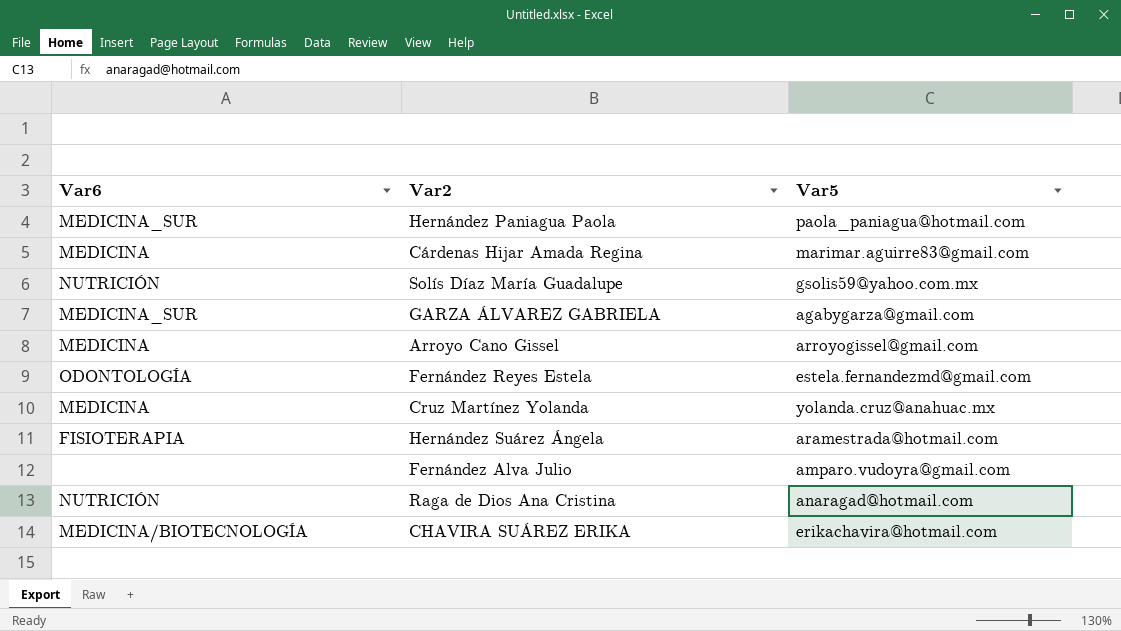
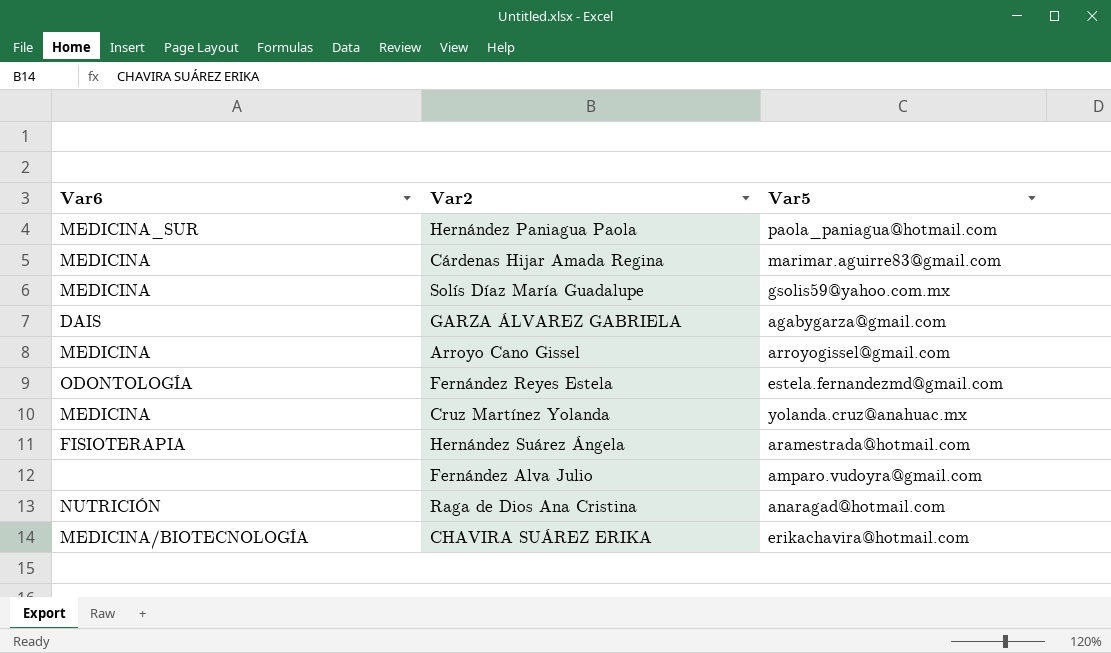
Solís Díaz María Guadalupe | Var6: NUTRICIÓN -> MEDICINA
GARZA ÁLVAREZ GABRIELA | Var6: MEDICINA_SUR -> DAIS

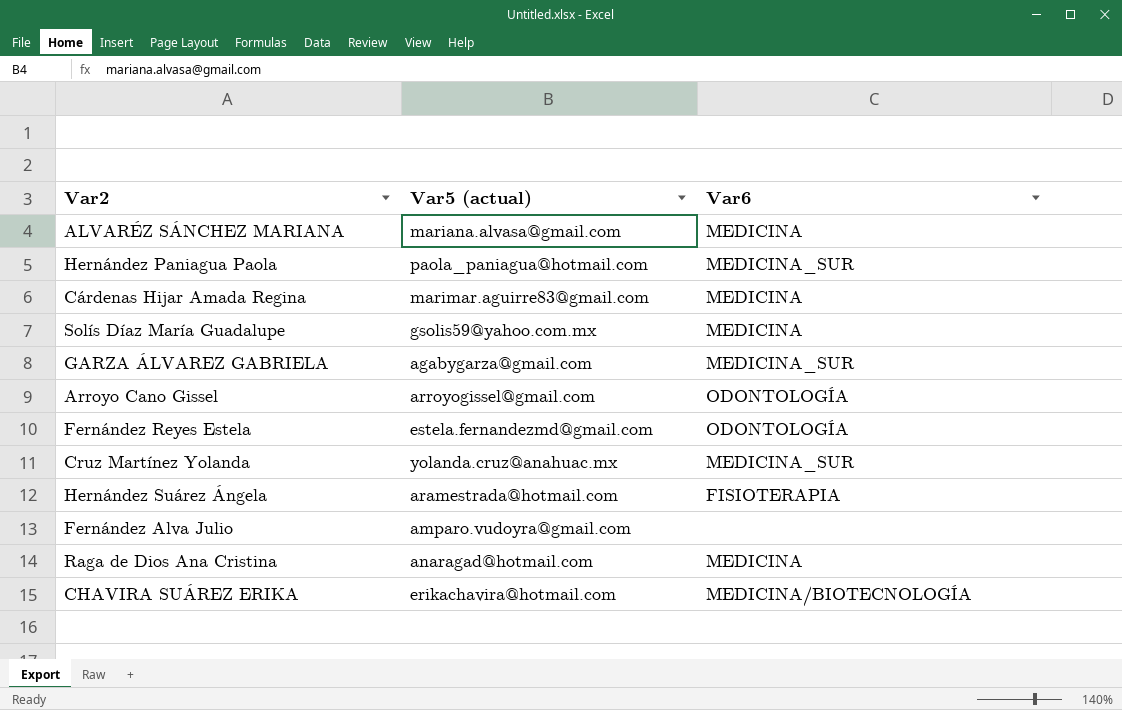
column name: Var5 -> Var5 (actual)
column Var6 | position: 1 -> 3
row ALVARÉZ SÁNCHEZ MARIANA: none -> mariana.alvasa@gmail.com | MEDICINA
GARZA ÁLVAREZ GABRIELA | Var6: DAIS -> MEDICINA_SUR
Arroyo Cano Gissel | Var6: MEDICINA -> ODONTOLOGÍA
Cruz Martínez Yolanda | Var6: MEDICINA -> MEDICINA_SUR
Raga de Dios Ana Cristina | Var6: NUTRICIÓN -> MEDICINA

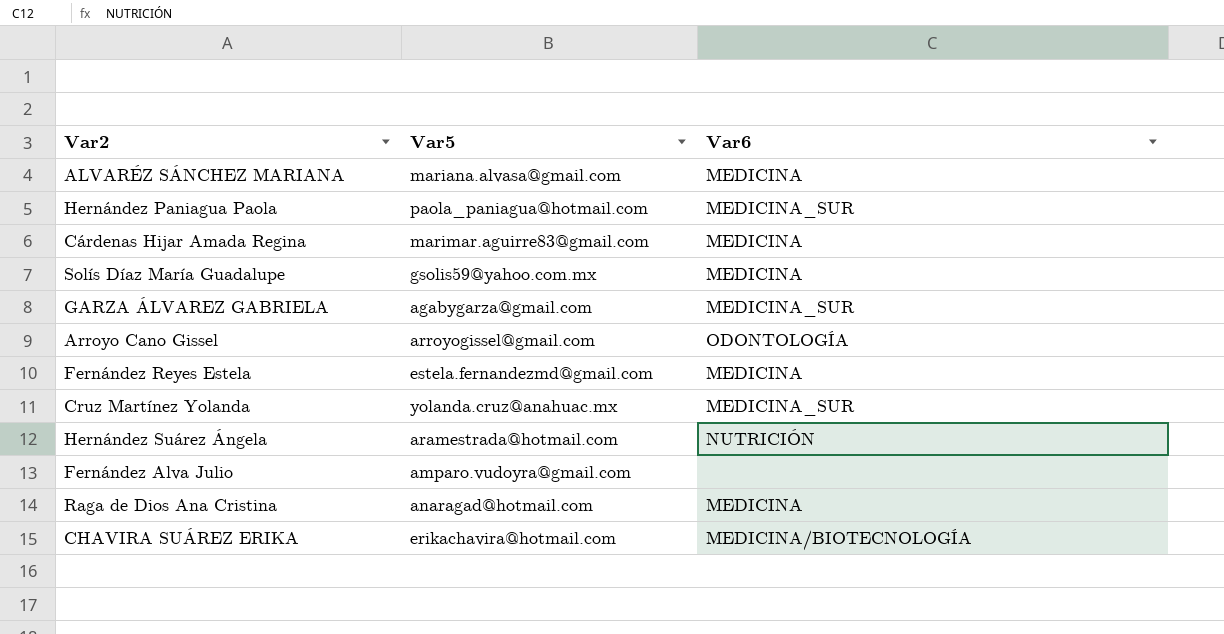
column name: Var5 (actual) -> Var5
Fernández Reyes Estela | Var6: ODONTOLOGÍA -> MEDICINA
Hernández Suárez Ángela | Var6: FISIOTERAPIA -> NUTRICIÓN

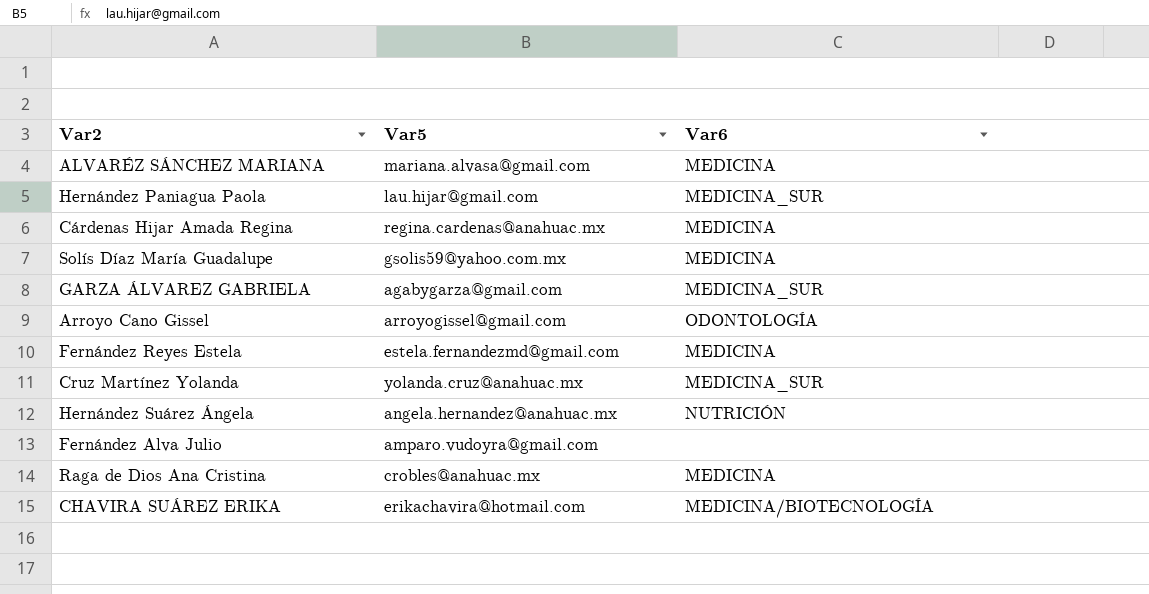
Hernández Paniagua Paola | Var5: paola_paniagua@hotmail.com -> lau.hijar@gmail.com
Cárdenas Hijar Amada Regina | Var5: marimar.aguirre83@gmail.com -> regina.cardenas@anahuac.mx
Hernández Suárez Ángela | Var5: aramestrada@hotmail.com -> angela.hernandez@anahuac.mx
Raga de Dios Ana Cristina | Var5: anaragad@hotmail.com -> crobles@anahuac.mx

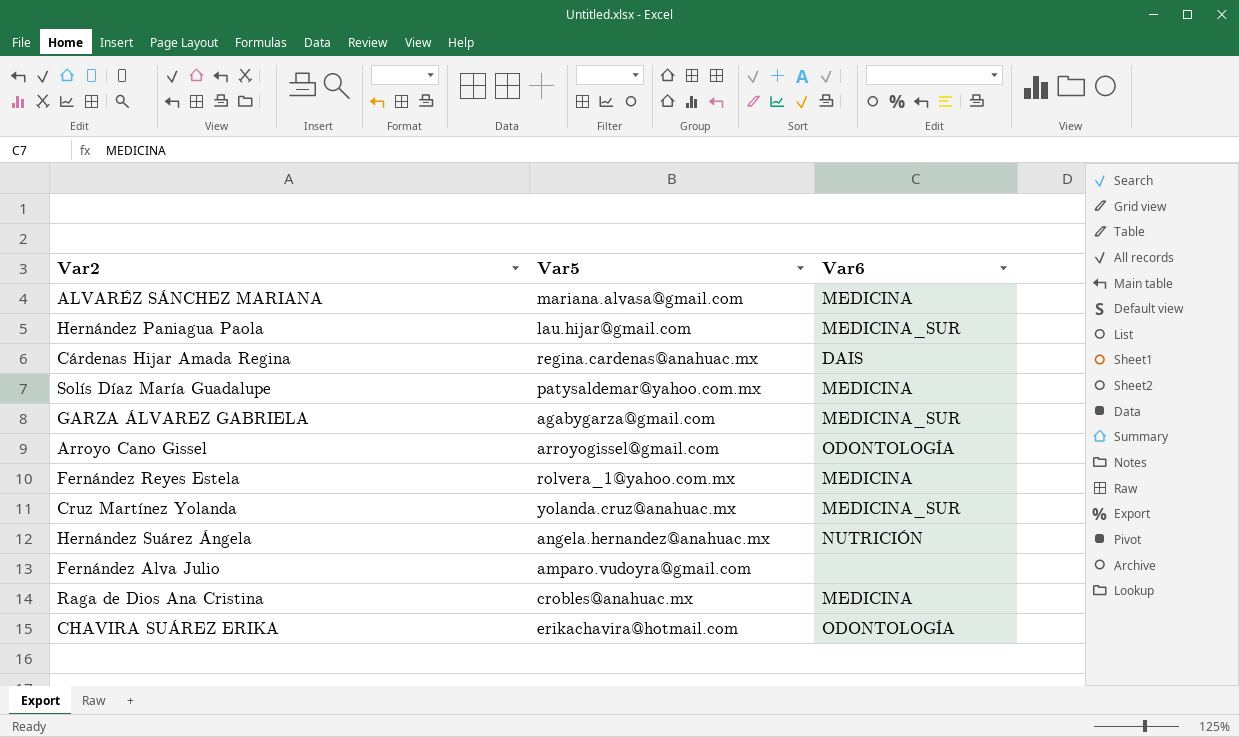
Cárdenas Hijar Amada Regina | Var6: MEDICINA -> DAIS
Solís Díaz María Guadalupe | Var5: gsolis59@yahoo.com.mx -> patysaldemar@yahoo.com.mx
Fernández Reyes Estela | Var5: estela.fernandezmd@gmail.com -> rolvera_1@yahoo.com.mx
CHAVIRA SUÁREZ ERIKA | Var6: MEDICINA/BIOTECNOLOGÍA -> ODONTOLOGÍA

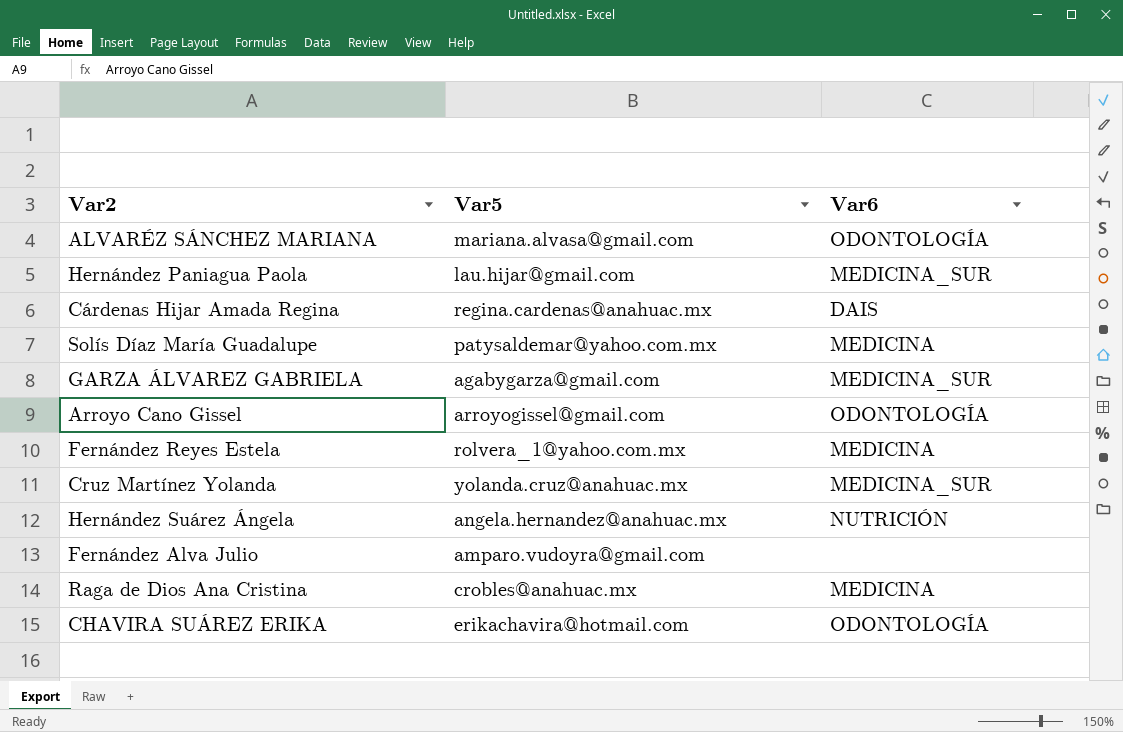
ALVARÉZ SÁNCHEZ MARIANA | Var6: MEDICINA -> ODONTOLOGÍA

